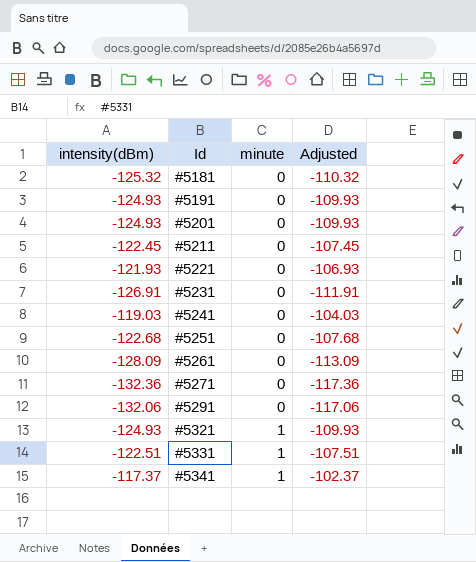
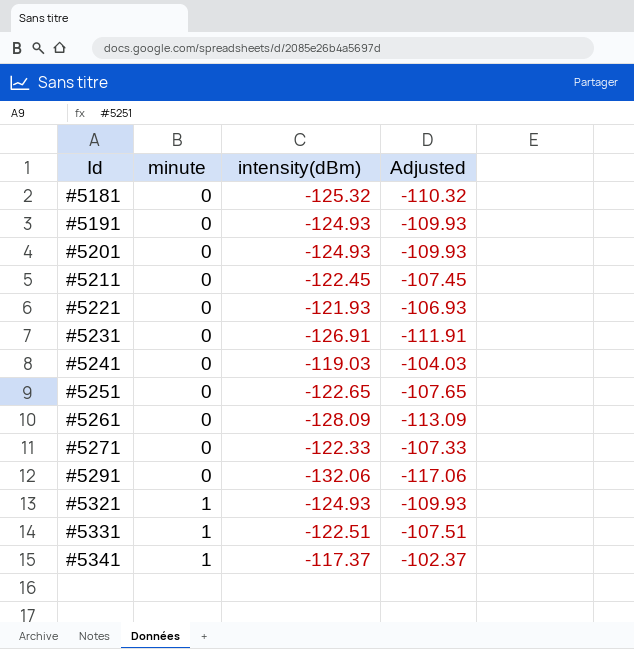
column intensity(dBm) | position: 1 -> 3
#5251 | intensity(dBm): -122.68 -> -122.65
#5251 | Adjusted: -107.68 -> -107.65
#5271 | intensity(dBm): -132.36 -> -122.33
#5271 | Adjusted: -117.36 -> -107.33

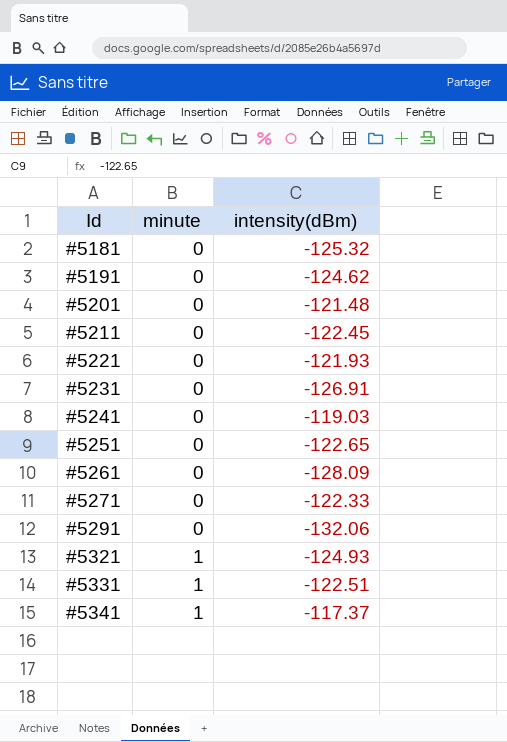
column Adjusted | formula: [intensity(dBm)] + 15 -> none
#5191 | intensity(dBm): -124.93 -> -124.62
#5201 | intensity(dBm): -124.93 -> -121.48

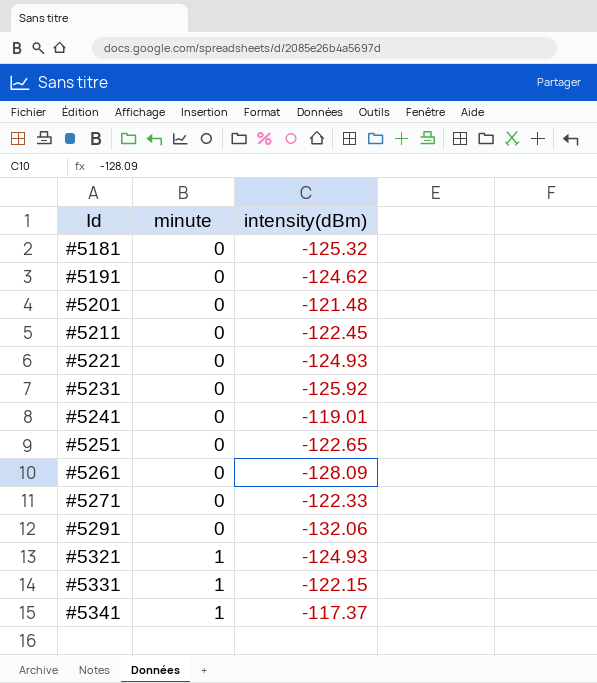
#5221 | intensity(dBm): -121.93 -> -124.93
#5231 | intensity(dBm): -126.91 -> -125.92
#5241 | intensity(dBm): -119.03 -> -119.01
#5331 | intensity(dBm): -122.51 -> -122.15

